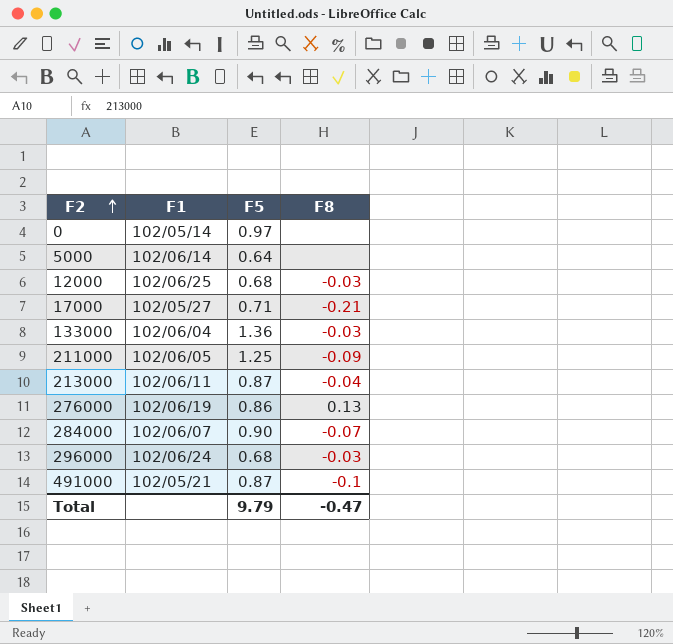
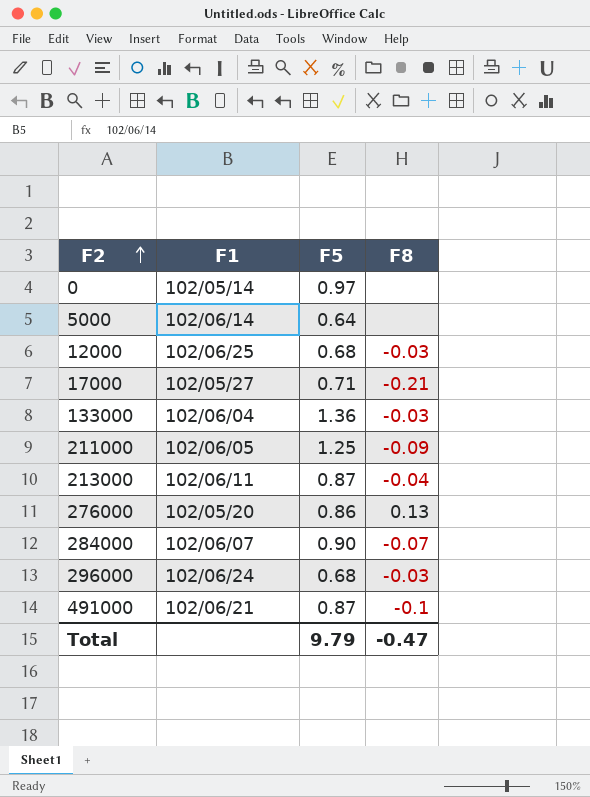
276000 | F1: 102/06/19 -> 102/05/20
491000 | F1: 102/05/21 -> 102/06/21

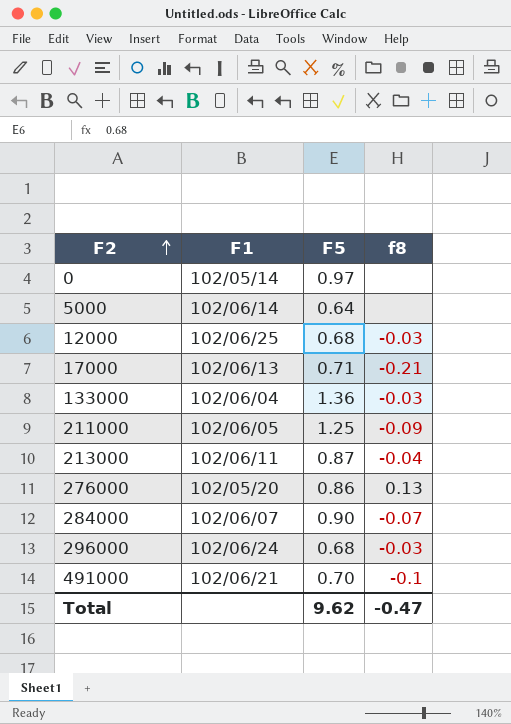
column name: F8 -> f8
17000 | F1: 102/05/27 -> 102/06/13
491000 | F5: 0.87 -> 0.70
Total | F5: 9.79 -> 9.62

